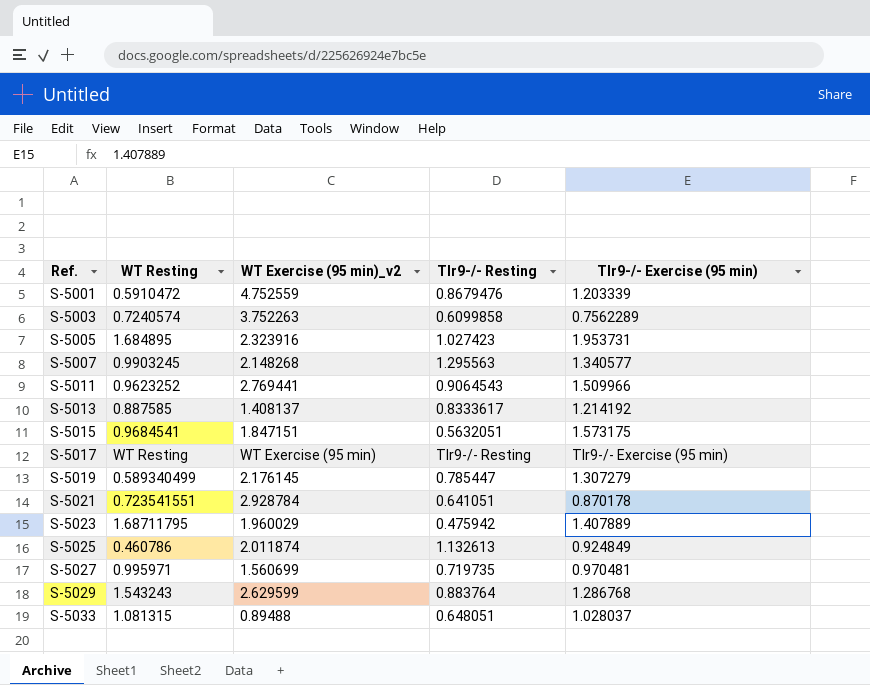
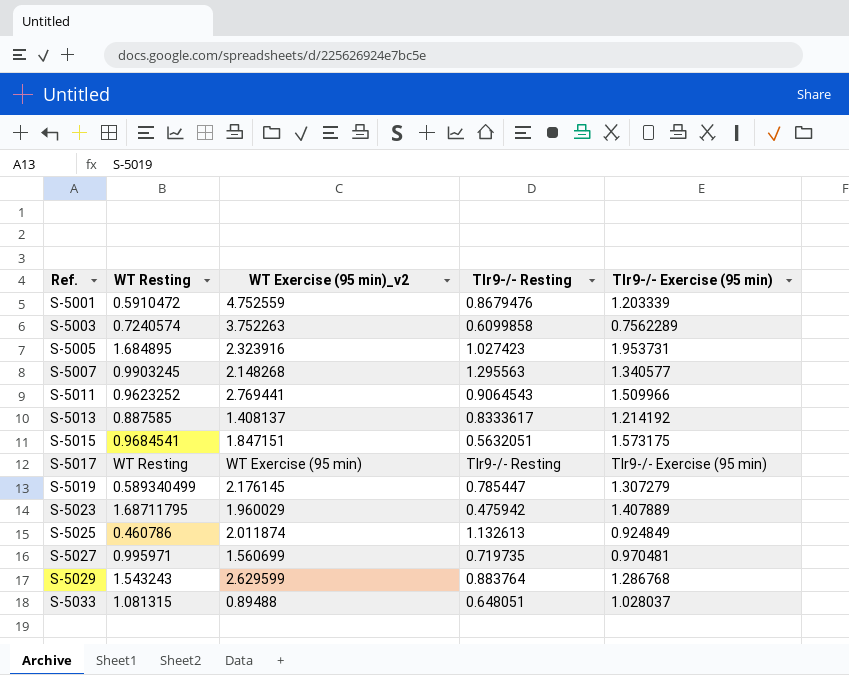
row S-5021: 0.723541551 | 2.928784 | 0.641051 | 0.870178 -> none

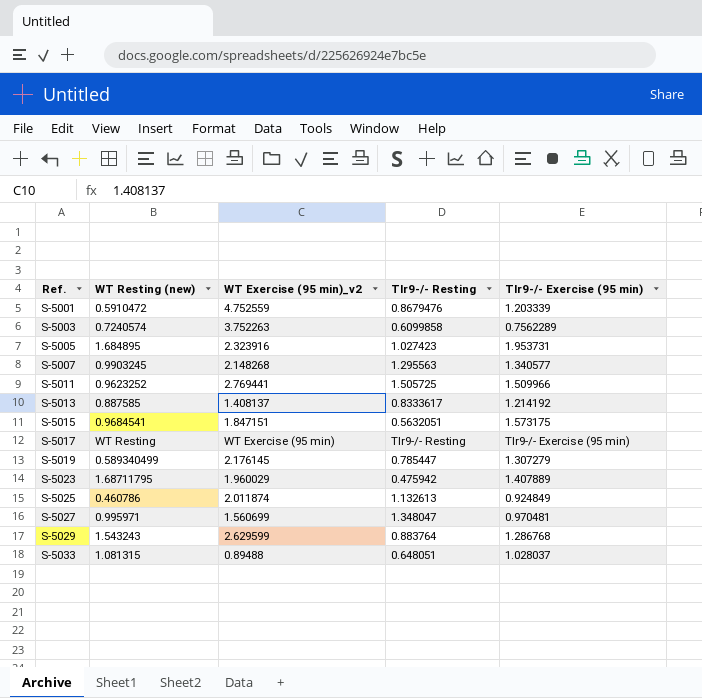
column name: WT Resting -> WT Resting (new)
S-5011 | Tlr9-/- Resting: 0.9064543 -> 1.505725
S-5027 | Tlr9-/- Resting: 0.719735 -> 1.348047

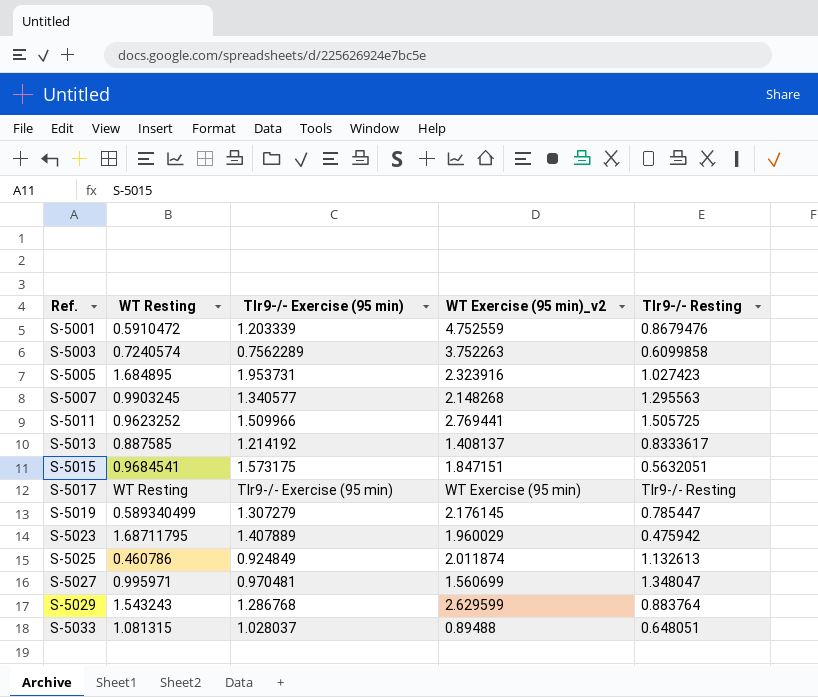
column name: WT Resting (new) -> WT Resting
column Tlr9-/- Exercise (95 min) | position: 5 -> 3

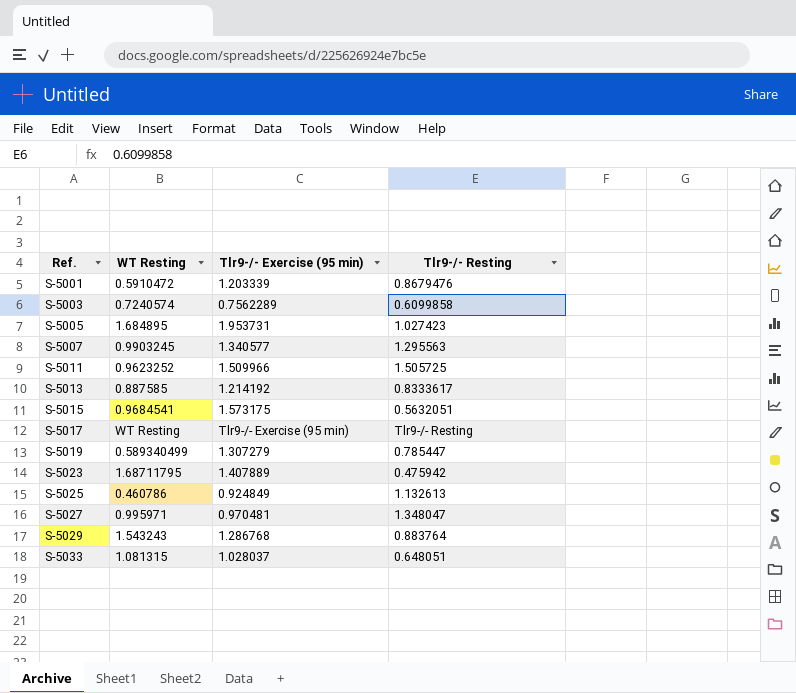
column WT Exercise (95 min)_v2 | position: 4 -> none

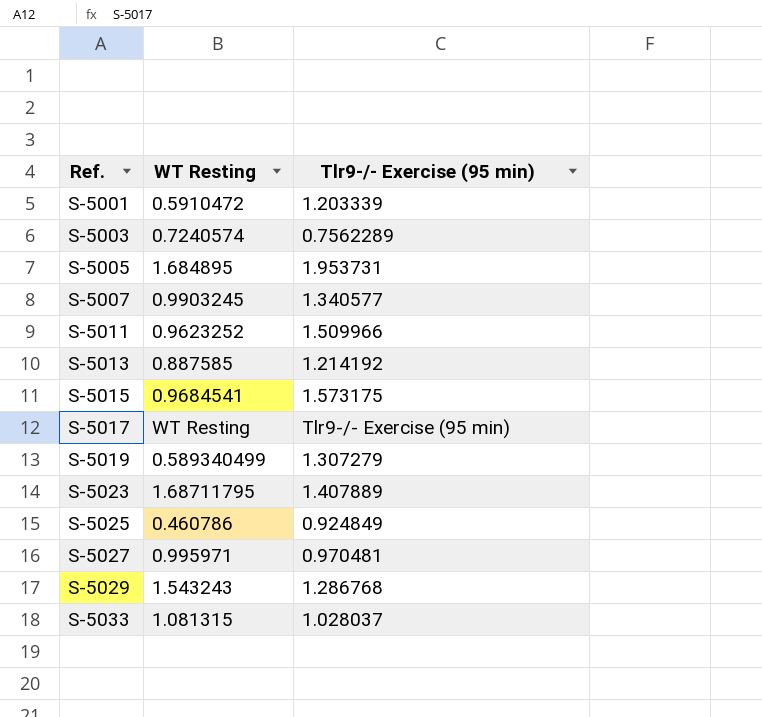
column Tlr9-/- Resting | position: 4 -> none

